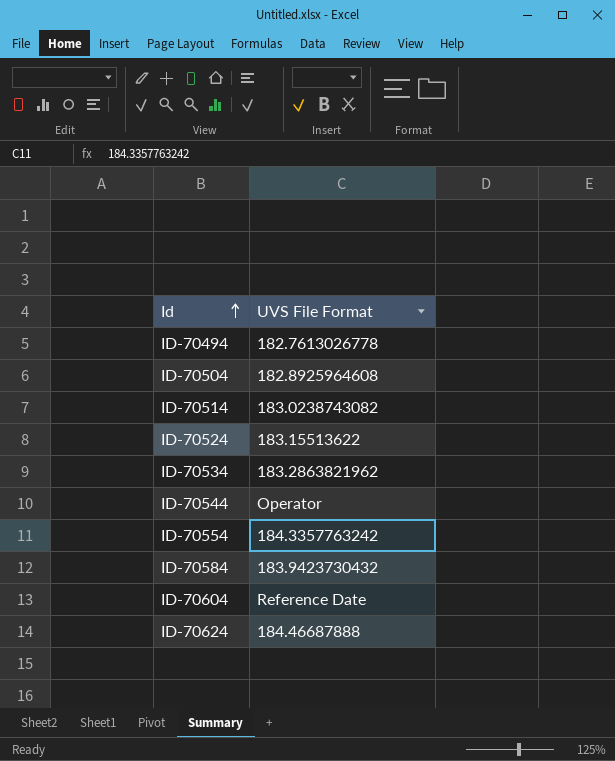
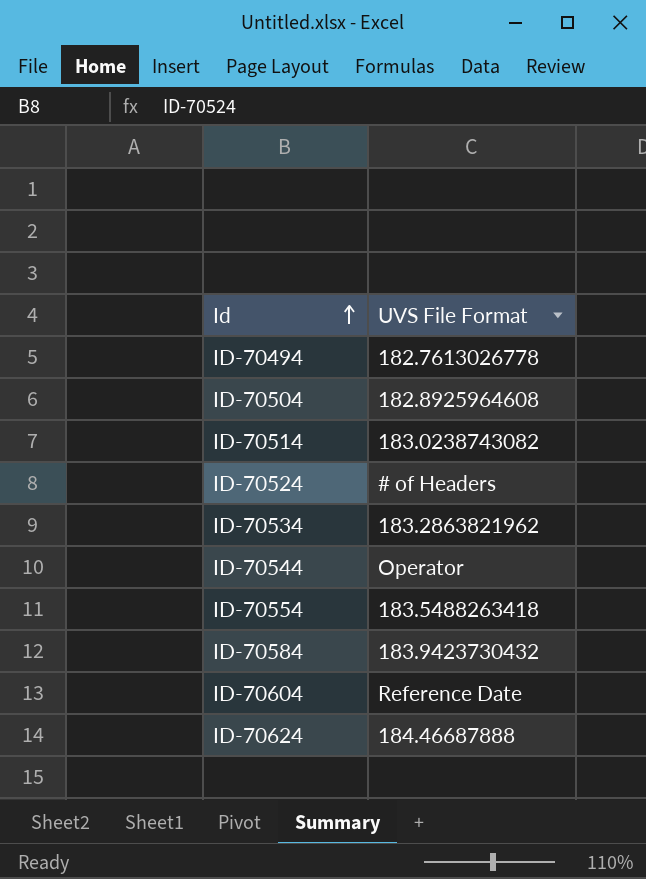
ID-70524 | UVS File Format: 183.15513622 -> # of Headers
ID-70554 | UVS File Format: 184.3357763242 -> 183.5488263418

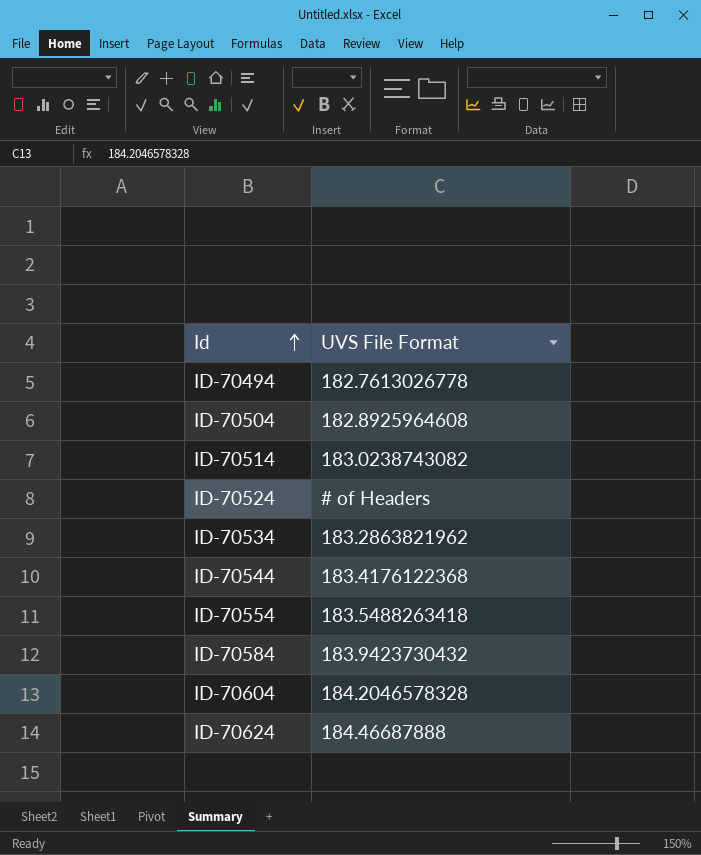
ID-70544 | UVS File Format: Operator -> 183.4176122368
ID-70604 | UVS File Format: Reference Date -> 184.2046578328

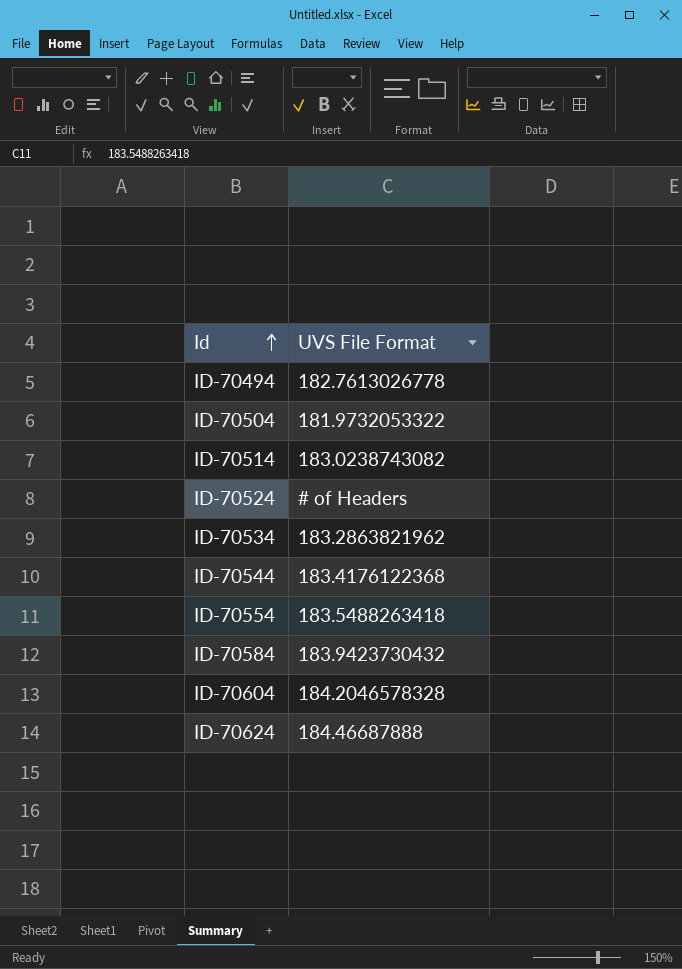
ID-70504 | UVS File Format: 182.8925964608 -> 181.9732053322

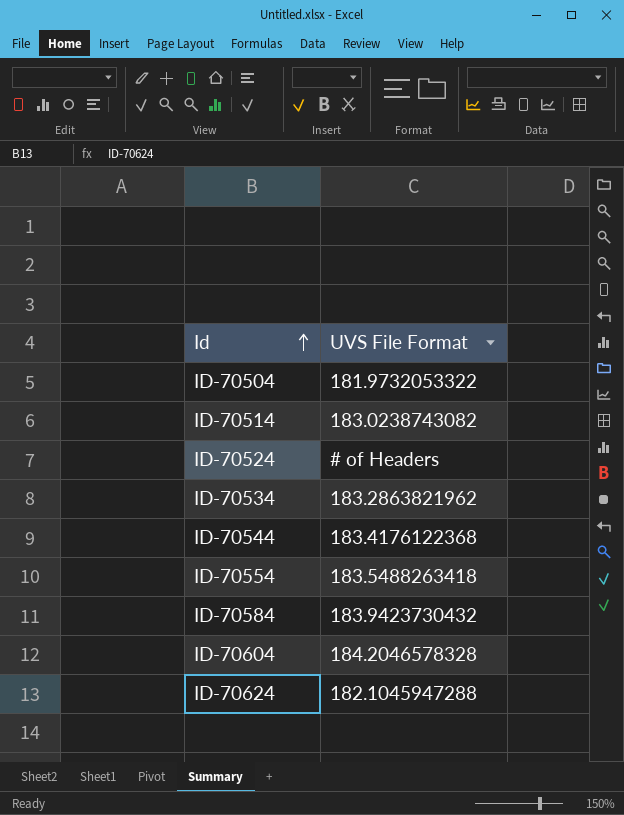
row ID-70494: 182.7613026778 -> none
ID-70624 | UVS File Format: 184.46687888 -> 182.1045947288

